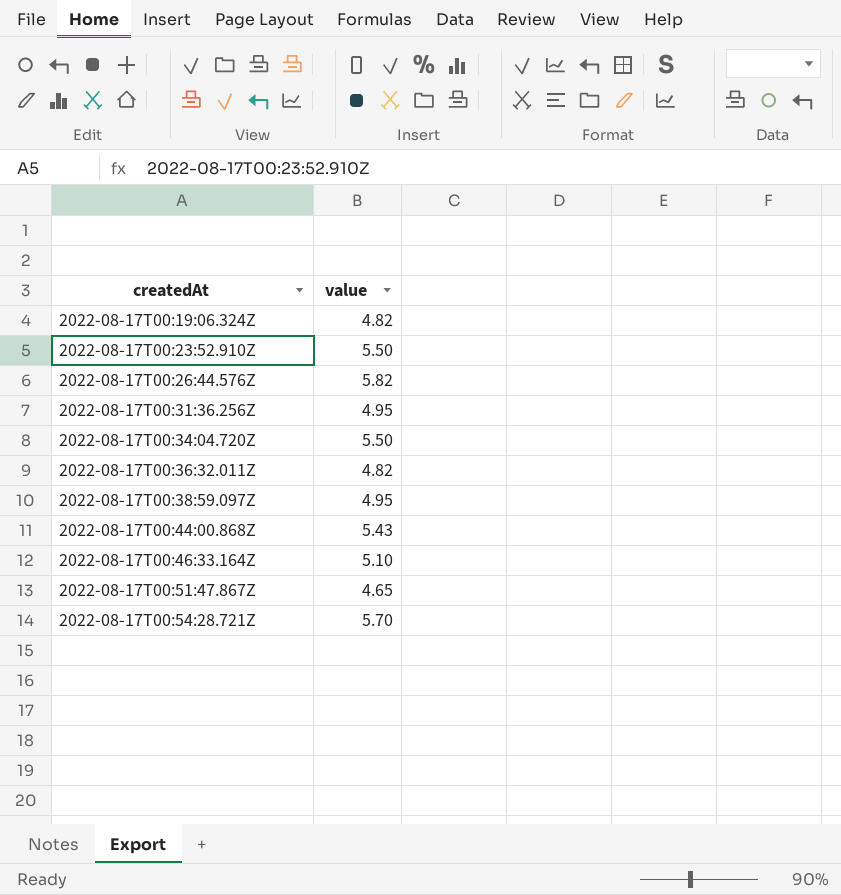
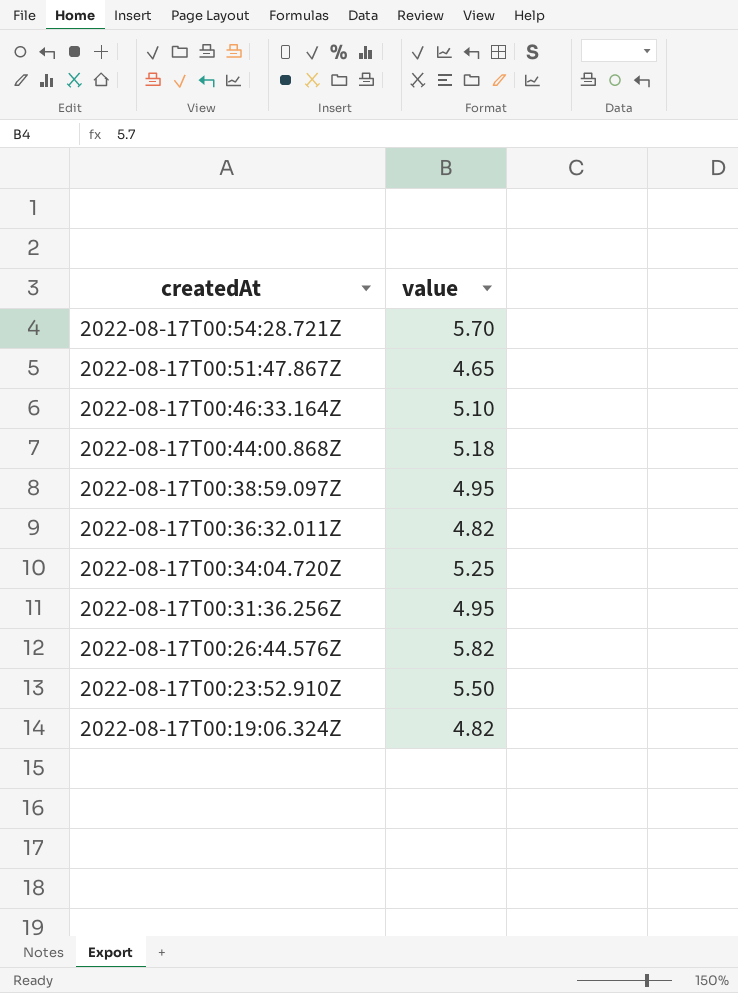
row order: createdAt ascending -> createdAt descending
2022-08-17T00:44:00.868Z | value: 5.43 -> 5.18
2022-08-17T00:34:04.720Z | value: 5.50 -> 5.25

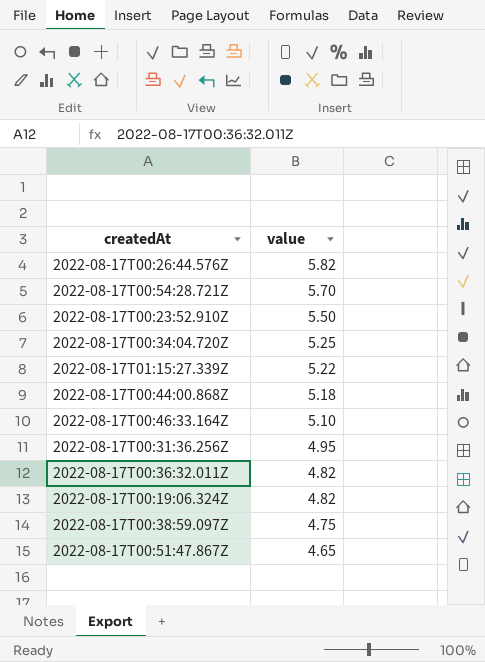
row order: createdAt descending -> value descending
row 2022-08-17T01:15:27.339Z: none -> 5.22
2022-08-17T00:38:59.097Z | value: 4.95 -> 4.75

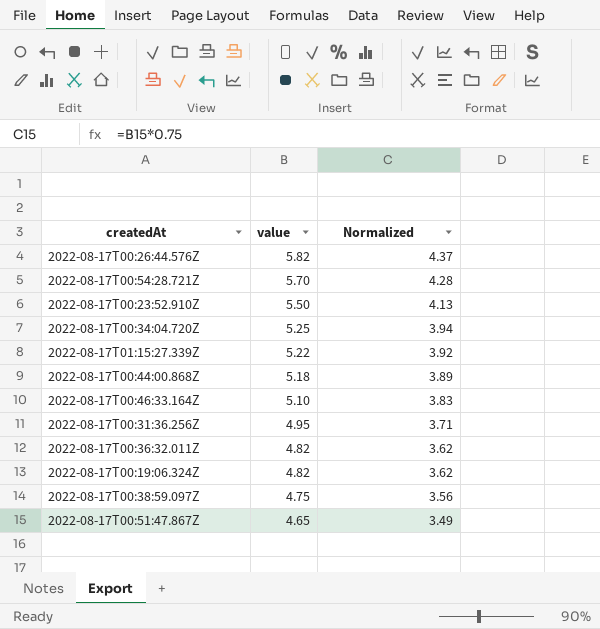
column Normalized | formula: none -> [value] * 0.75

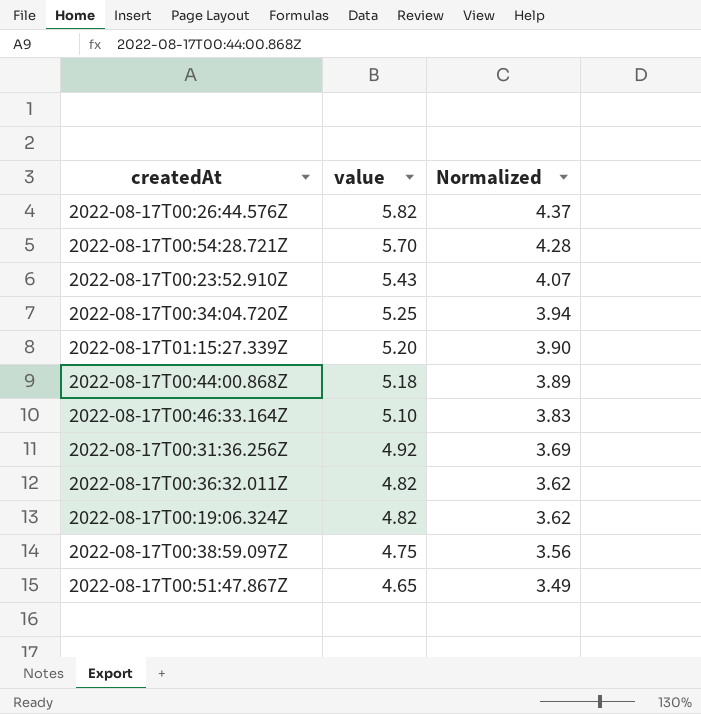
2022-08-17T00:23:52.910Z | value: 5.50 -> 5.43
2022-08-17T00:23:52.910Z | Normalized: 4.13 -> 4.07
2022-08-17T01:15:27.339Z | value: 5.22 -> 5.20
2022-08-17T01:15:27.339Z | Normalized: 3.92 -> 3.90
2022-08-17T00:31:36.256Z | value: 4.95 -> 4.92
2022-08-17T00:31:36.256Z | Normalized: 3.71 -> 3.69

